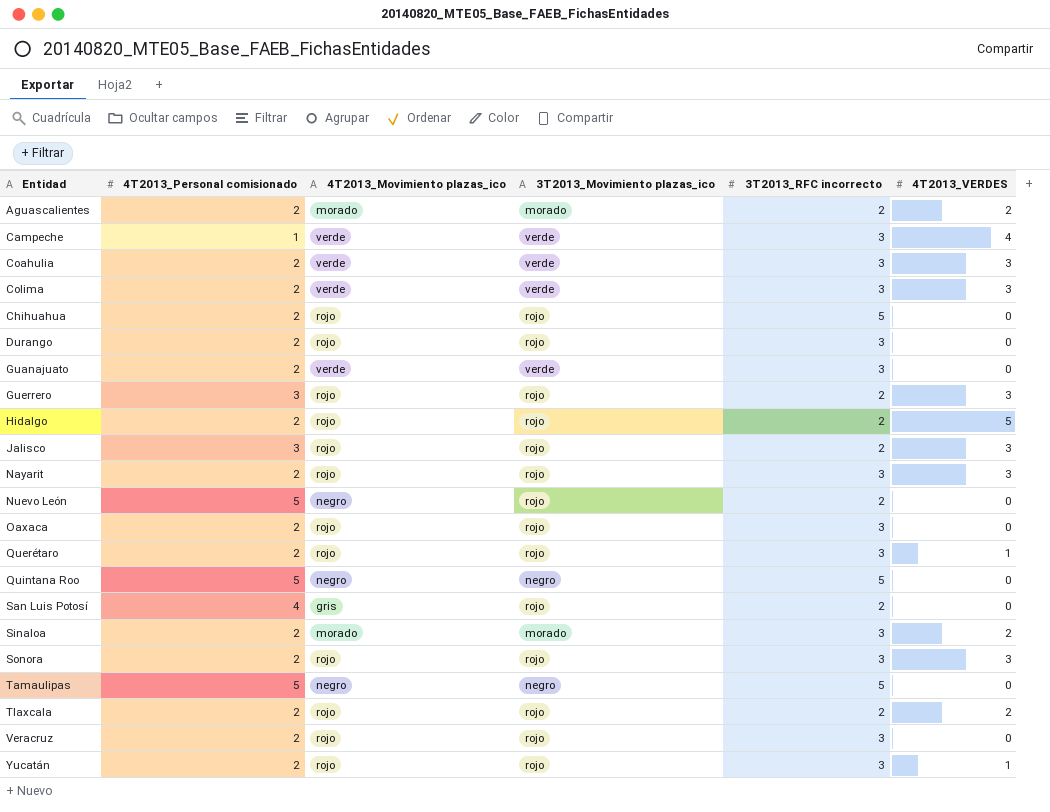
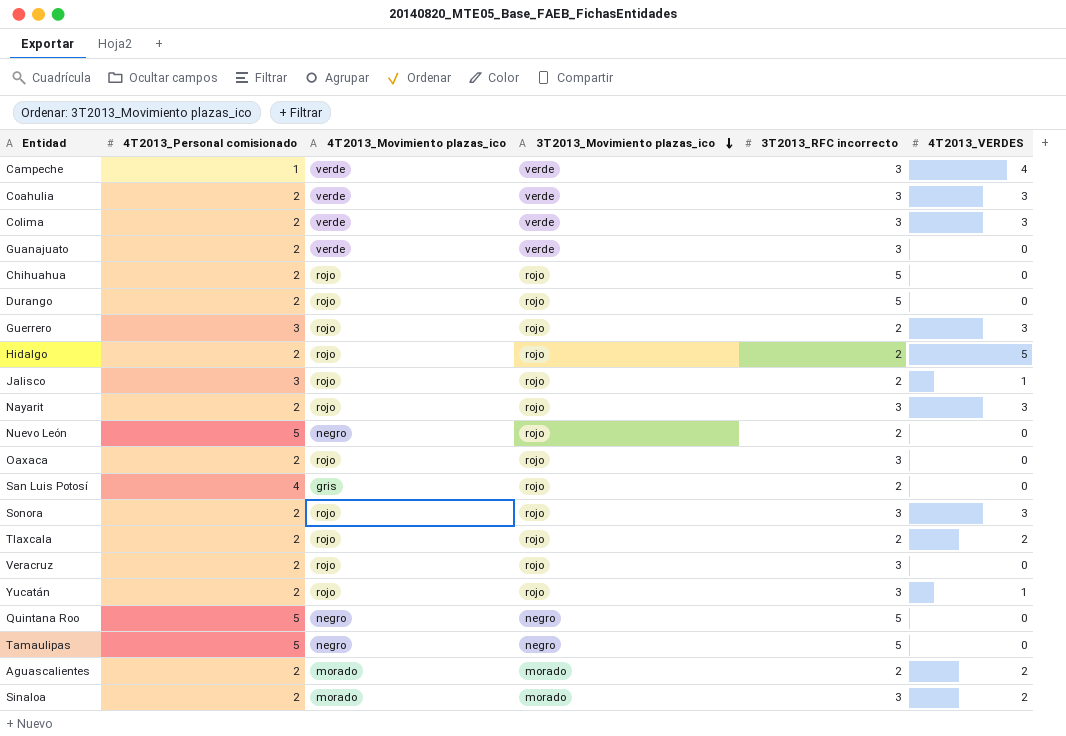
row order: none -> 3T2013_Movimiento plazas_ico descending
row Querétaro: 2 | rojo | rojo | 3 | 1 -> none
Durango | 3T2013_RFC incorrecto: 3 -> 5
Jalisco | 4T2013_VERDES: 3 -> 1

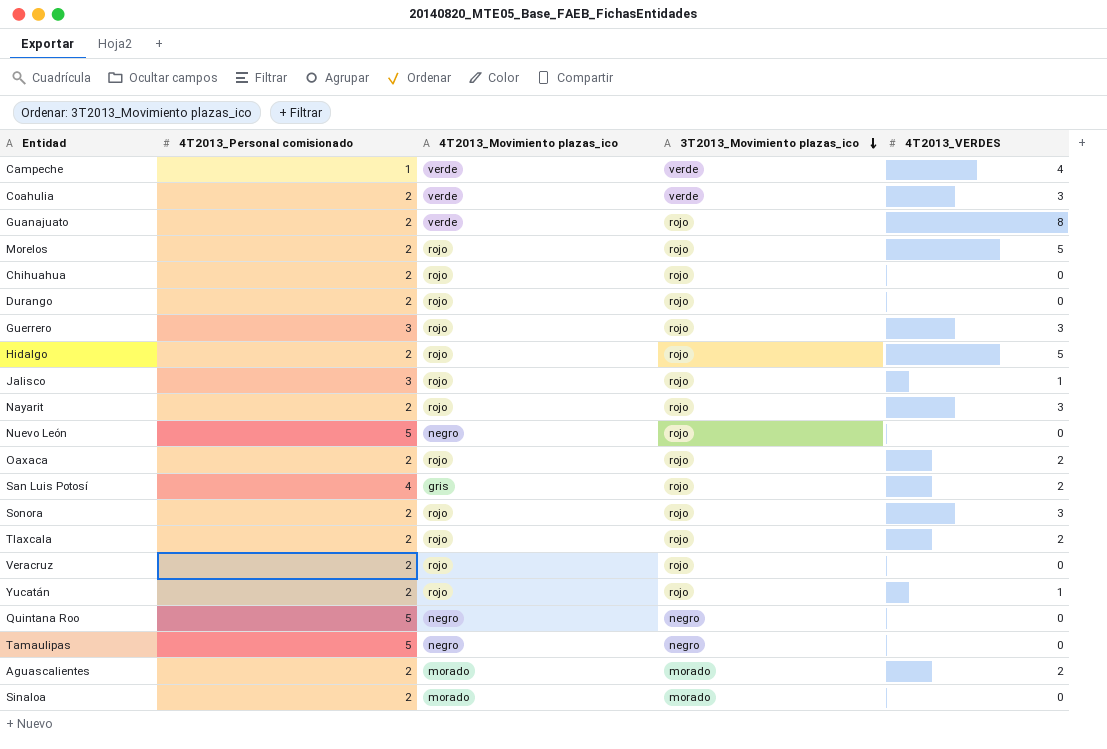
column 3T2013_RFC incorrecto | position: 5 -> none
row Colima: 2 | verde | verde | 3 | 3 -> none
Guanajuato | 3T2013_Movimiento plazas_ico: verde -> rojo
Guanajuato | 4T2013_VERDES: 0 -> 8
row Morelos: none -> 2 | rojo | rojo | 5
Oaxaca | 4T2013_VERDES: 0 -> 2
San Luis Potosí | 4T2013_VERDES: 0 -> 2
Sinaloa | 4T2013_VERDES: 2 -> 0

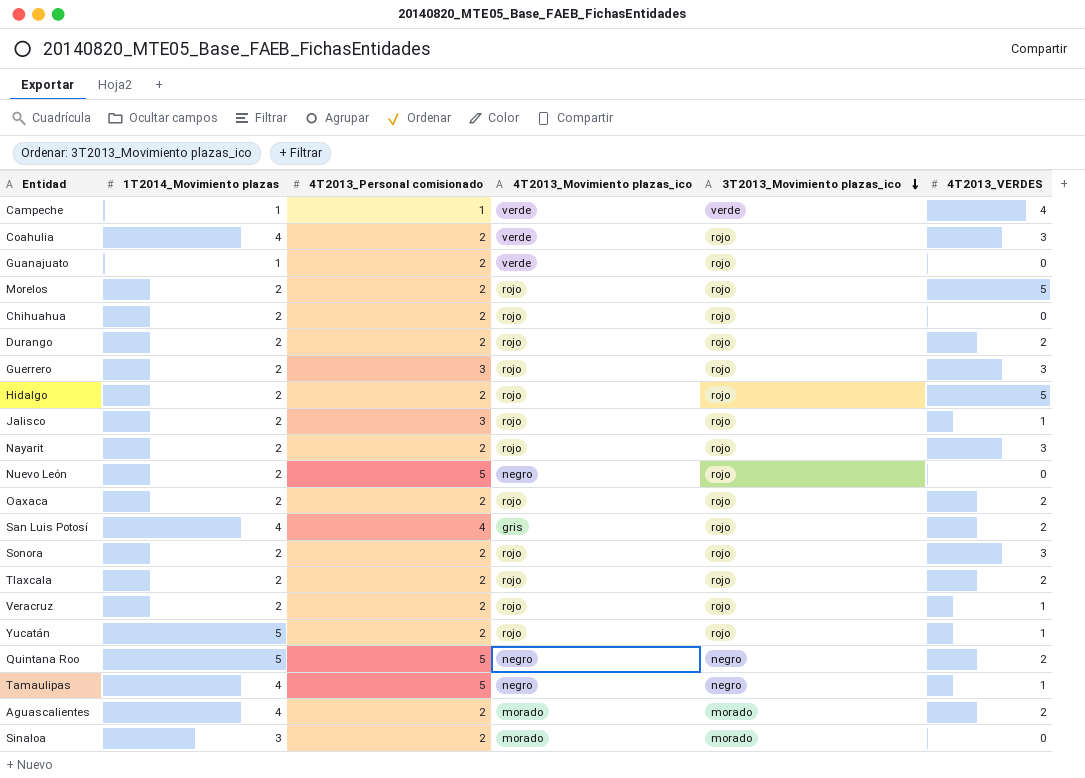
column 1T2014_Movimiento plazas | position: none -> 2
Coahulia | 3T2013_Movimiento plazas_ico: verde -> rojo
Guanajuato | 4T2013_VERDES: 8 -> 0
Durango | 4T2013_VERDES: 0 -> 2
Veracruz | 4T2013_VERDES: 0 -> 1
Quintana Roo | 4T2013_VERDES: 0 -> 2
Tamaulipas | 4T2013_VERDES: 0 -> 1

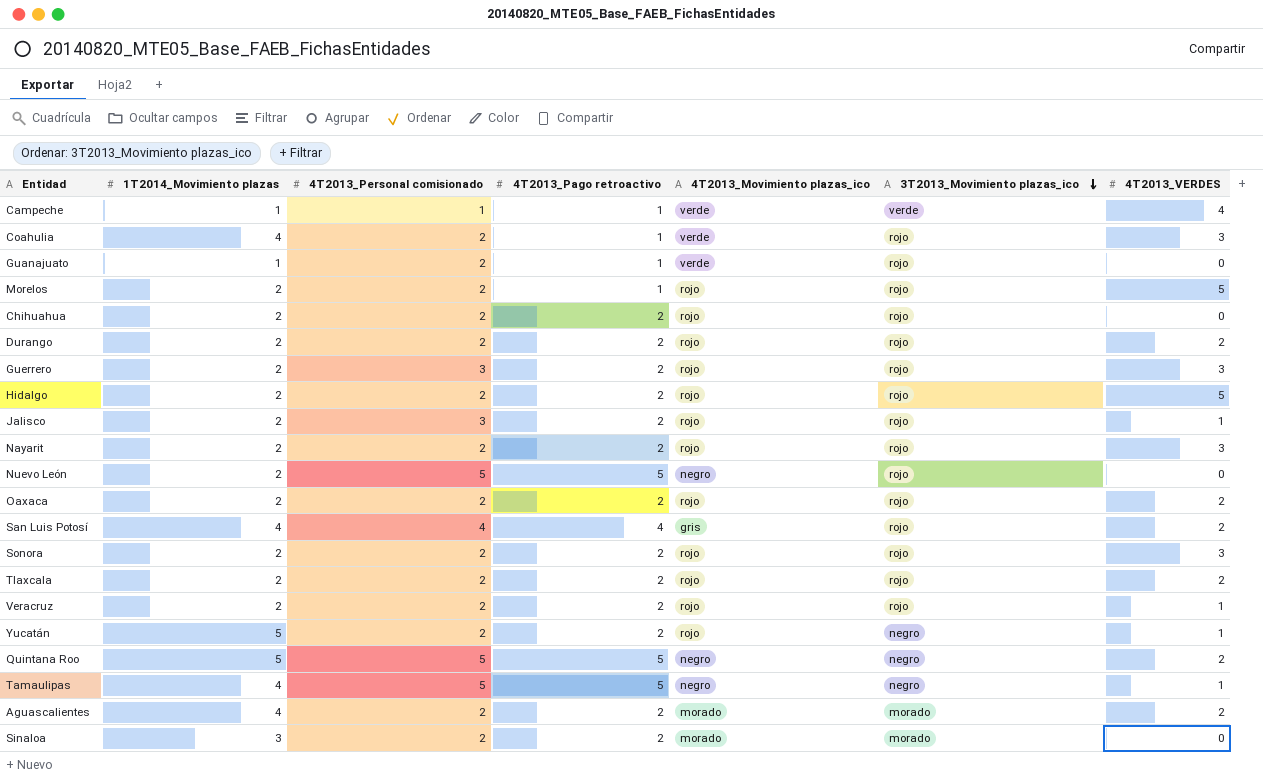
column 4T2013_Pago retroactivo | position: none -> 4
Yucatán | 3T2013_Movimiento plazas_ico: rojo -> negro

